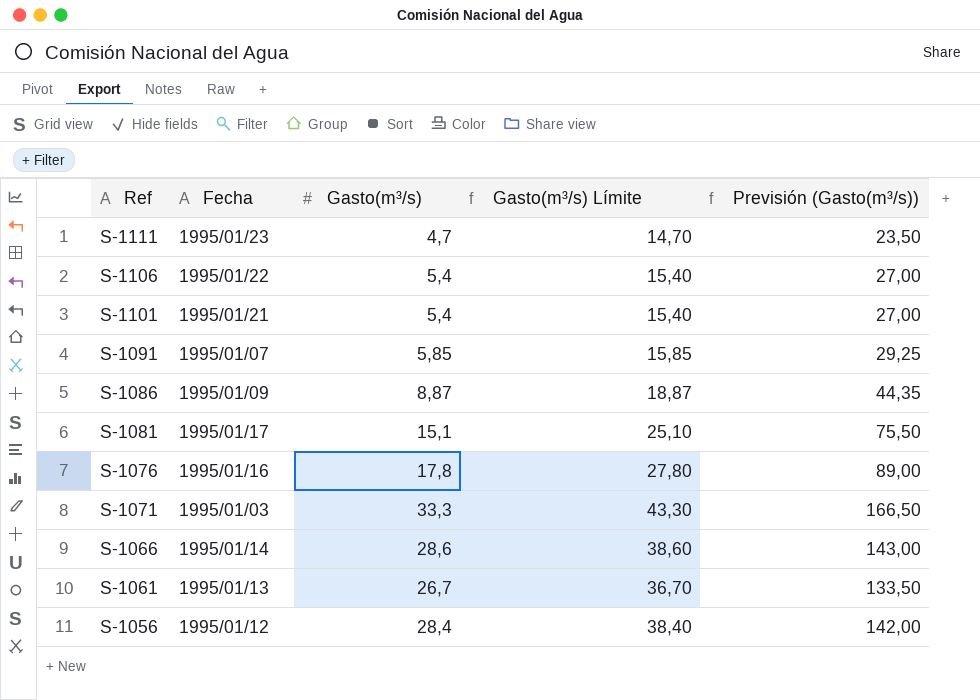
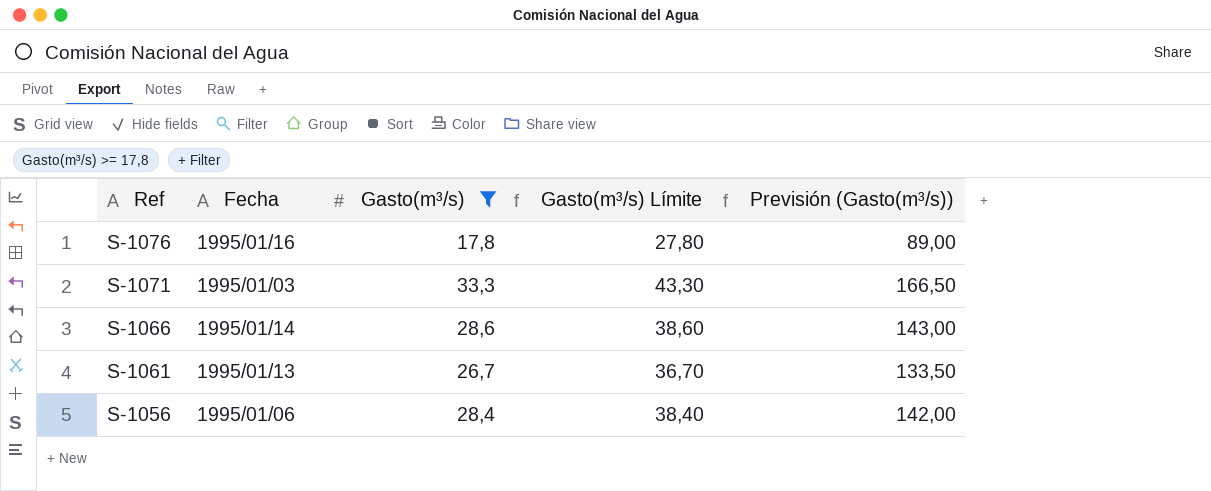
filter: none -> Gasto(m³/s) >= 17,8
S-1056 | Fecha: 1995/01/12 -> 1995/01/06

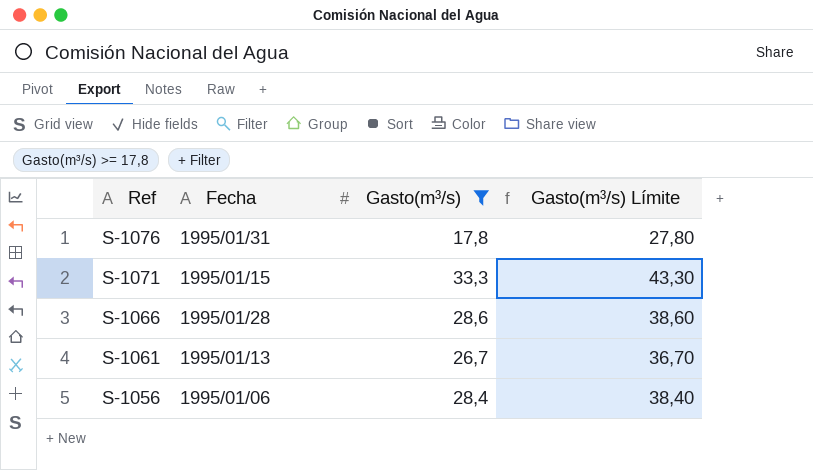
column Previsión (Gasto(m³/s)) | formula: [Gasto(m³/s)] * 5 -> none
S-1076 | Fecha: 1995/01/16 -> 1995/01/31
S-1071 | Fecha: 1995/01/03 -> 1995/01/15
S-1066 | Fecha: 1995/01/14 -> 1995/01/28

